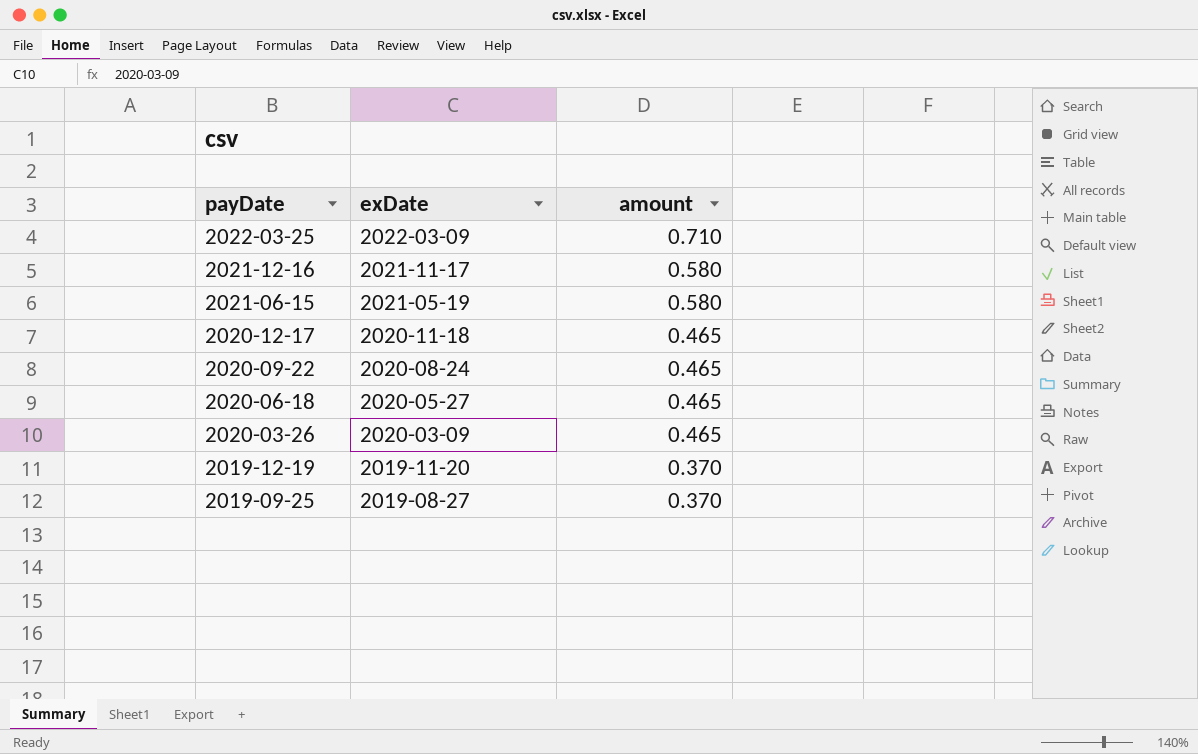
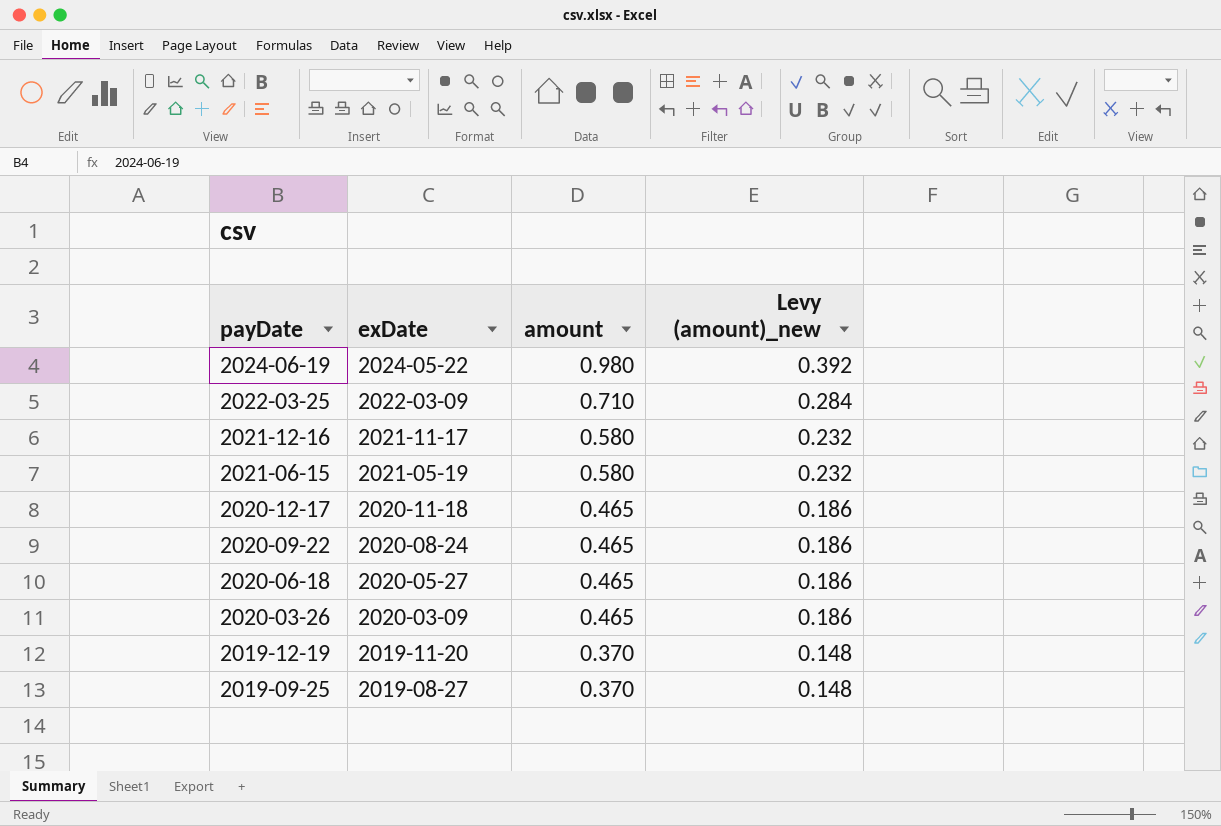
column Levy (amount)_new | formula: none -> [amount] * 0.4
row 2024-06-19: none -> 2024-05-22 | 0.980 | 0.392

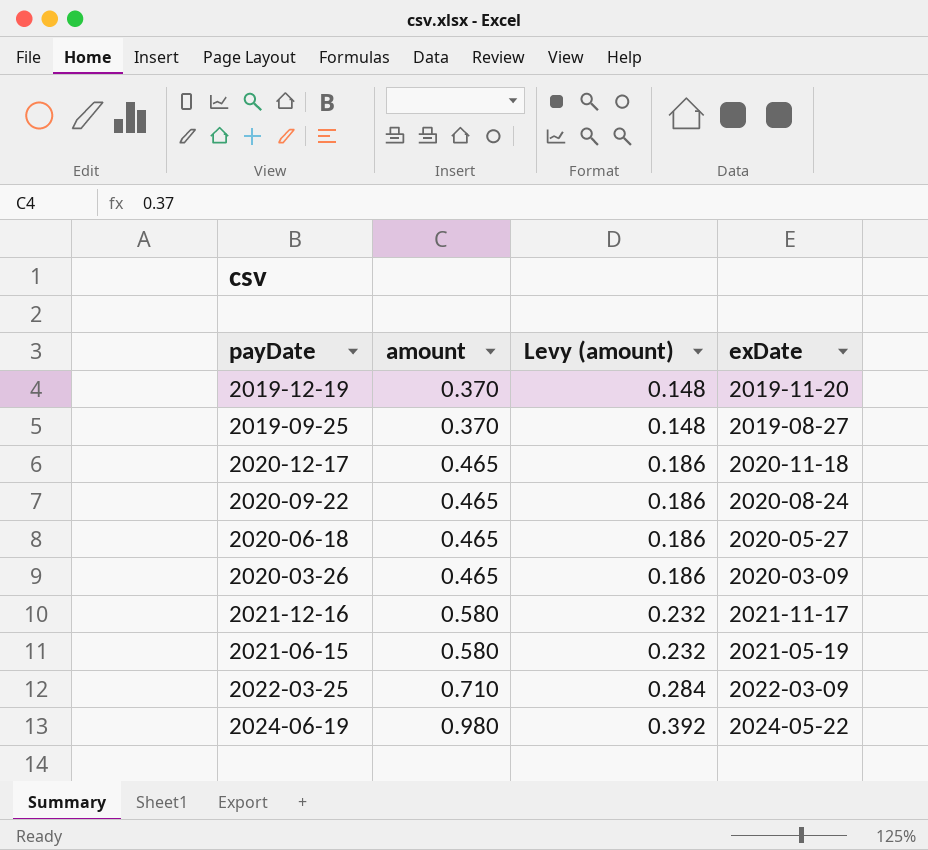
row order: payDate descending -> amount ascending
column name: Levy (amount)_new -> Levy (amount)
column exDate | position: 2 -> 4

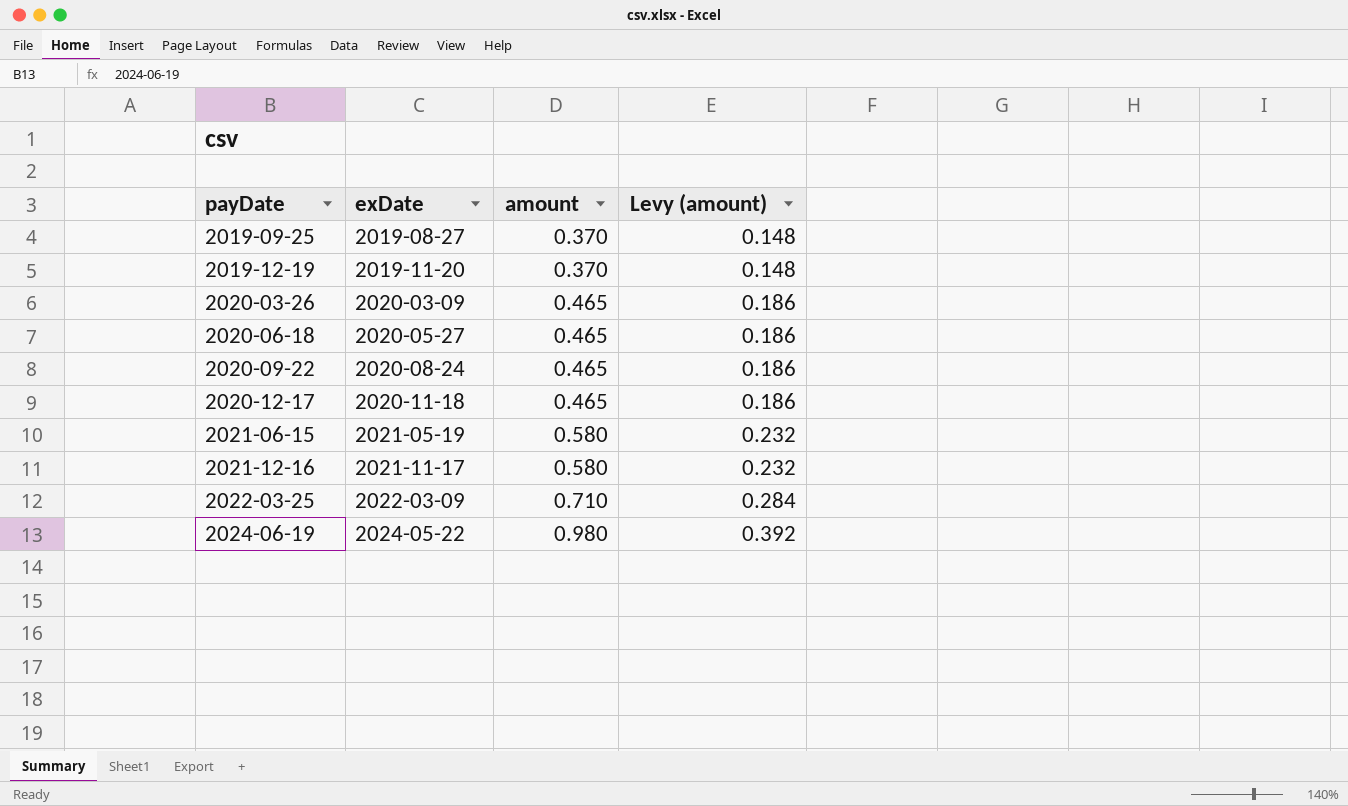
row order: amount ascending -> payDate ascending
column exDate | position: 4 -> 2

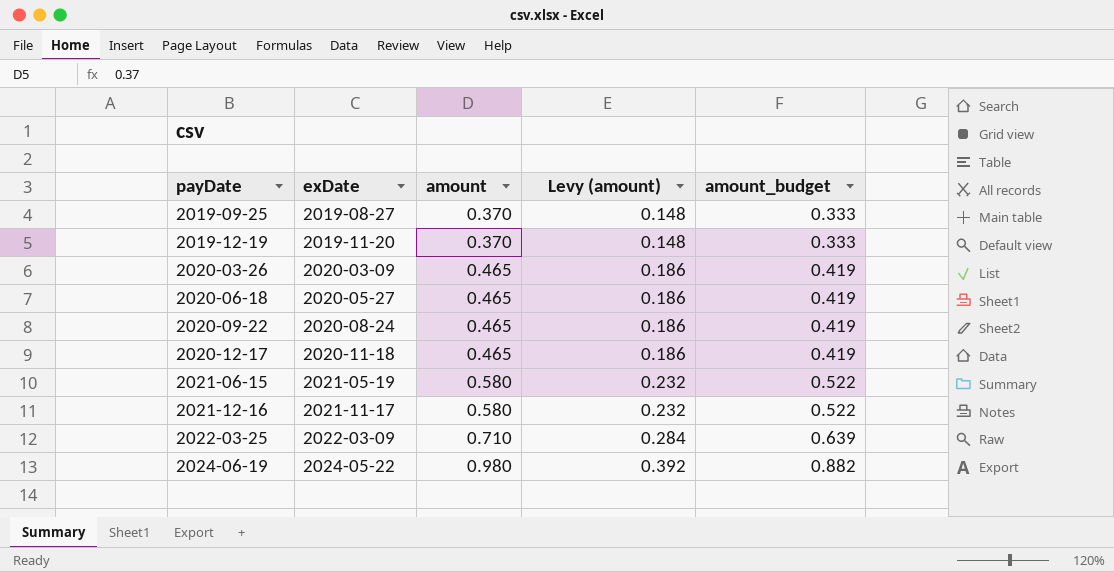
column amount_budget | formula: none -> [amount] * 0.9

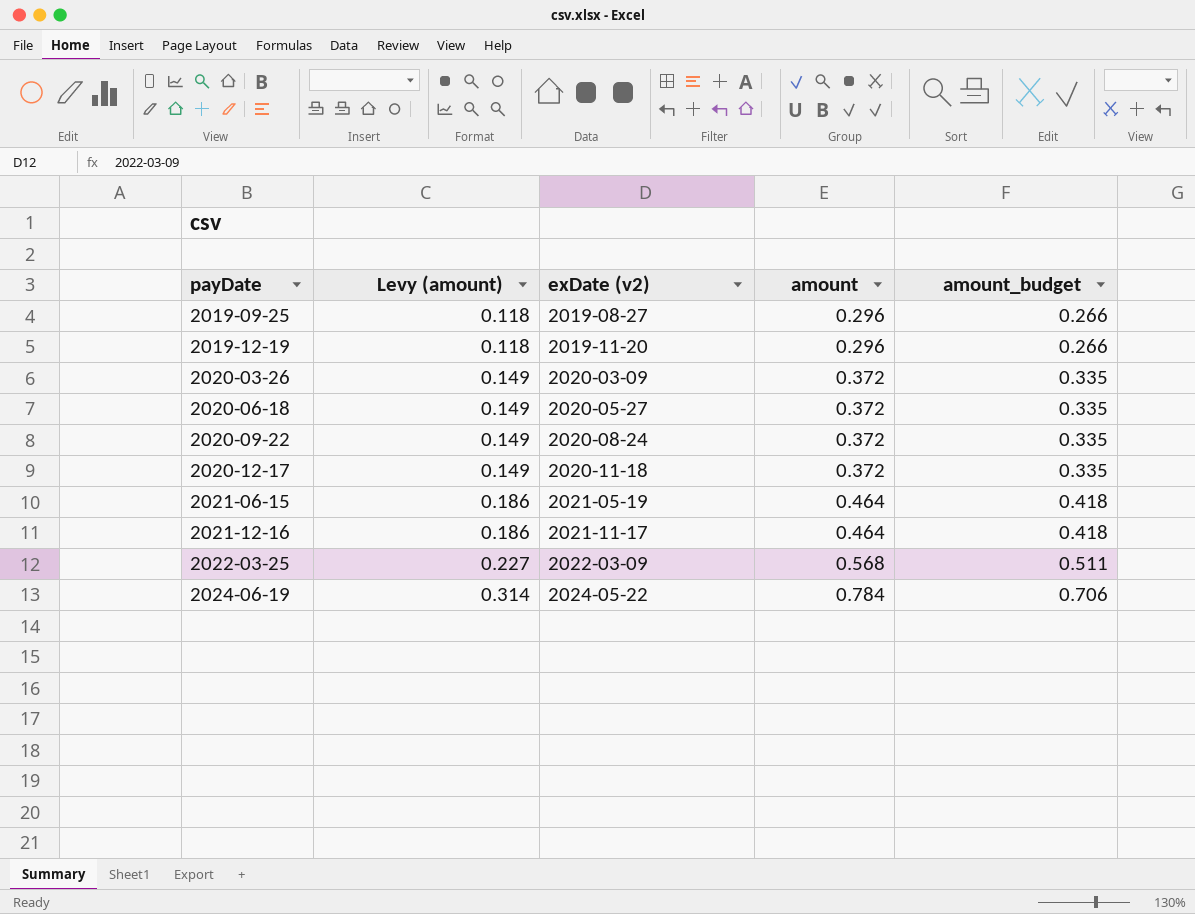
column Levy (amount) | position: 4 -> 2
column name: exDate -> exDate (v2)
2019-09-25 | Levy (amount): 0.148 -> 0.118
2019-09-25 | amount: 0.370 -> 0.296
2019-09-25 | amount_budget: 0.333 -> 0.266
2019-12-19 | Levy (amount): 0.148 -> 0.118
2019-12-19 | amount: 0.370 -> 0.296
2019-12-19 | amount_budget: 0.333 -> 0.266
2020-03-26 | Levy (amount): 0.186 -> 0.149
2020-03-26 | amount: 0.465 -> 0.372
2020-03-26 | amount_budget: 0.419 -> 0.335
2020-06-18 | Levy (amount): 0.186 -> 0.149
2020-06-18 | amount: 0.465 -> 0.372
2020-06-18 | amount_budget: 0.419 -> 0.335
2020-09-22 | Levy (amount): 0.186 -> 0.149
2020-09-22 | amount: 0.465 -> 0.372
2020-09-22 | amount_budget: 0.419 -> 0.335
2020-12-17 | Levy (amount): 0.186 -> 0.149
2020-12-17 | amount: 0.465 -> 0.372
2020-12-17 | amount_budget: 0.419 -> 0.335
2021-06-15 | Levy (amount): 0.232 -> 0.186
2021-06-15 | amount: 0.580 -> 0.464
2021-06-15 | amount_budget: 0.522 -> 0.418
2021-12-16 | Levy (amount): 0.232 -> 0.186
2021-12-16 | amount: 0.580 -> 0.464
2021-12-16 | amount_budget: 0.522 -> 0.418
2022-03-25 | Levy (amount): 0.284 -> 0.227
2022-03-25 | amount: 0.710 -> 0.568
2022-03-25 | amount_budget: 0.639 -> 0.511
2024-06-19 | Levy (amount): 0.392 -> 0.314
2024-06-19 | amount: 0.980 -> 0.784
2024-06-19 | amount_budget: 0.882 -> 0.706

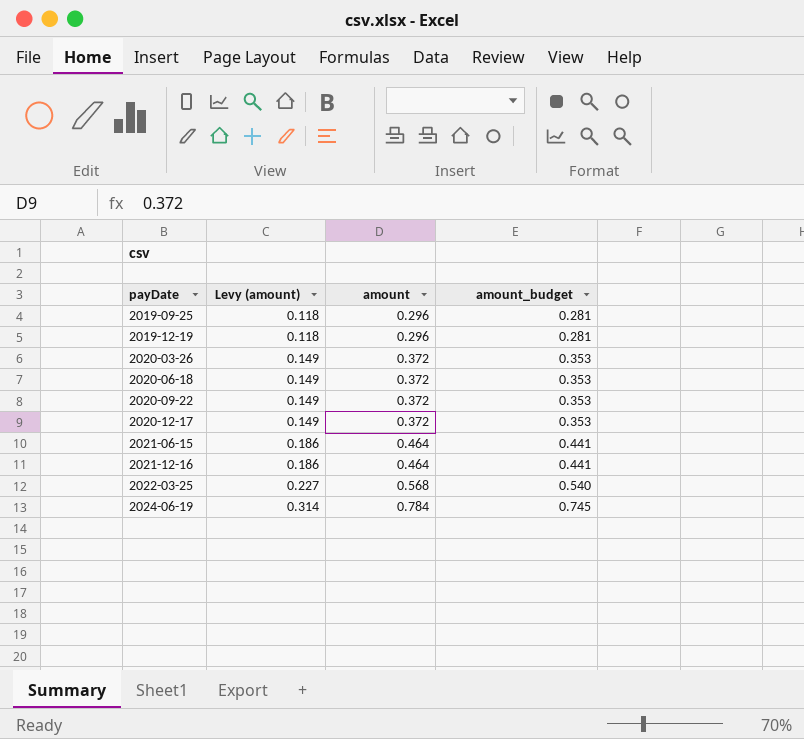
column exDate (v2) | position: 3 -> none
column amount_budget | formula: [amount] * 0.9 -> [amount] * 0.95

